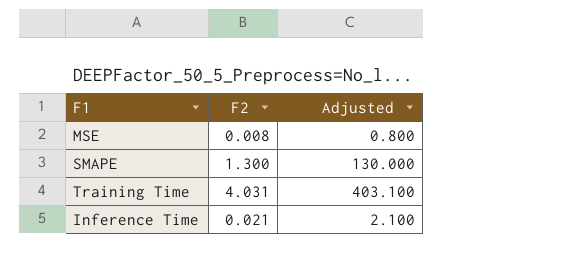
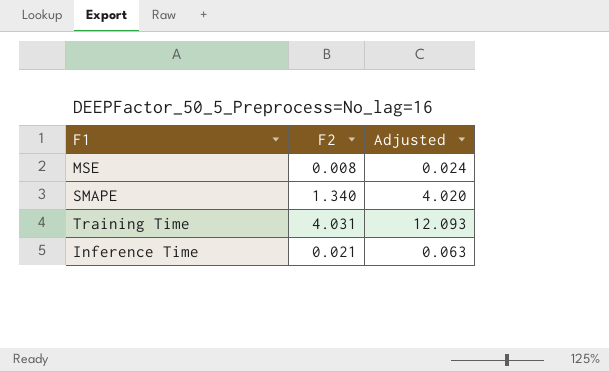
column Adjusted | formula: [F2] * 100 -> [F2] * 3
SMAPE | F2: 1.300 -> 1.340

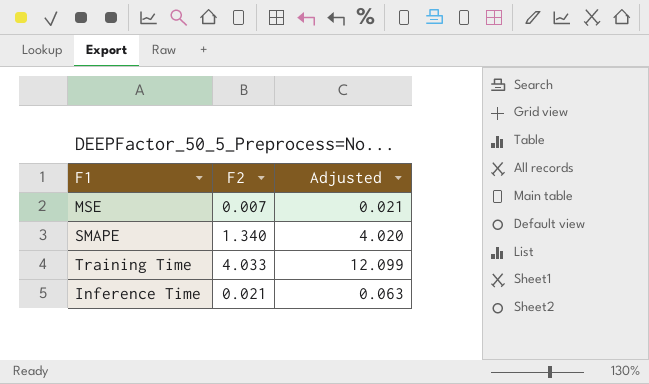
MSE | F2: 0.008 -> 0.007
MSE | Adjusted: 0.024 -> 0.021
Training Time | F2: 4.031 -> 4.033
Training Time | Adjusted: 12.093 -> 12.099

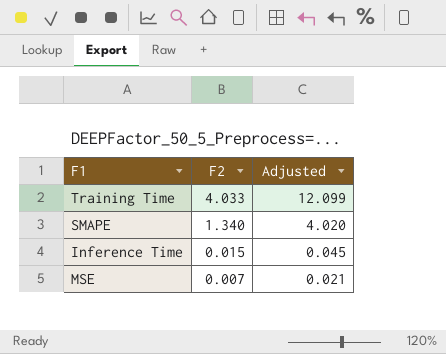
row order: none -> F2 descending
Inference Time | F2: 0.021 -> 0.015
Inference Time | Adjusted: 0.063 -> 0.045

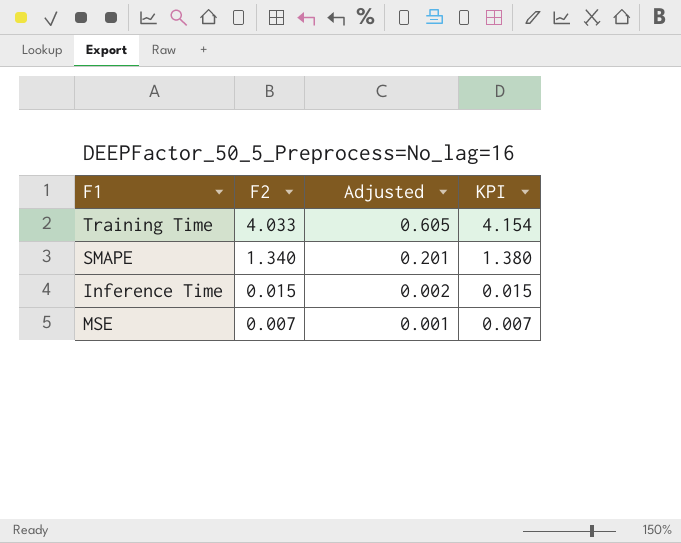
column Adjusted | formula: [F2] * 3 -> [F2] * 0.15
column KPI | formula: none -> [F2] * 1.03

